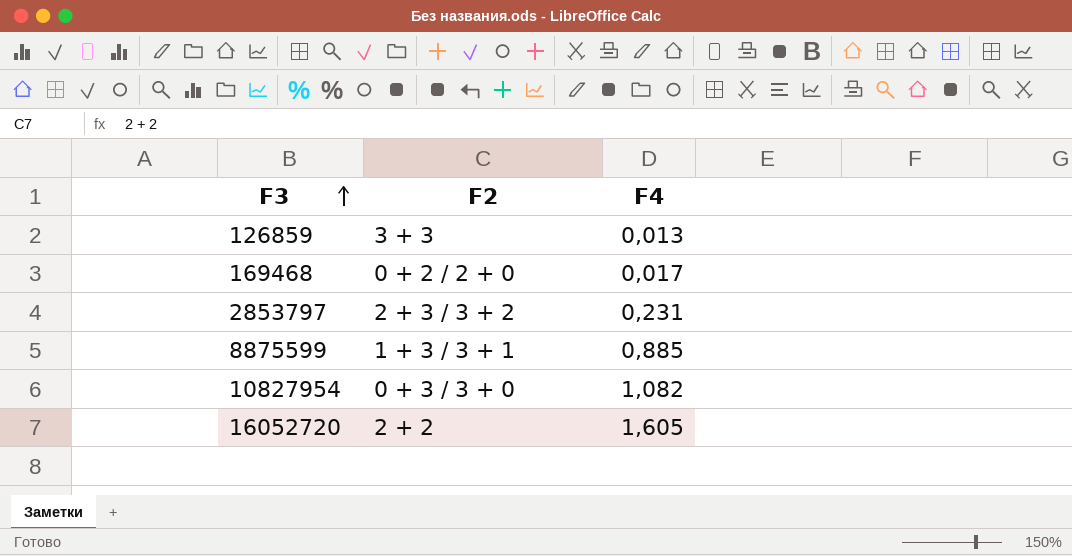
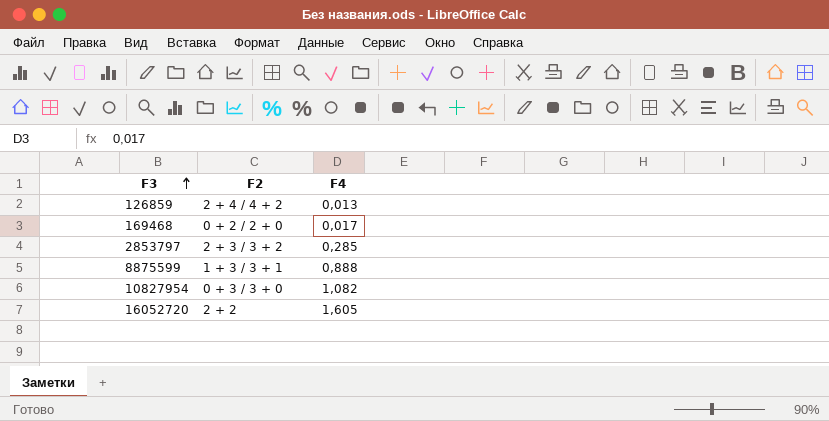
126859 | F2: 3 + 3 -> 2 + 4 / 4 + 2
2853797 | F4: 0,231 -> 0,285
8875599 | F4: 0,885 -> 0,888

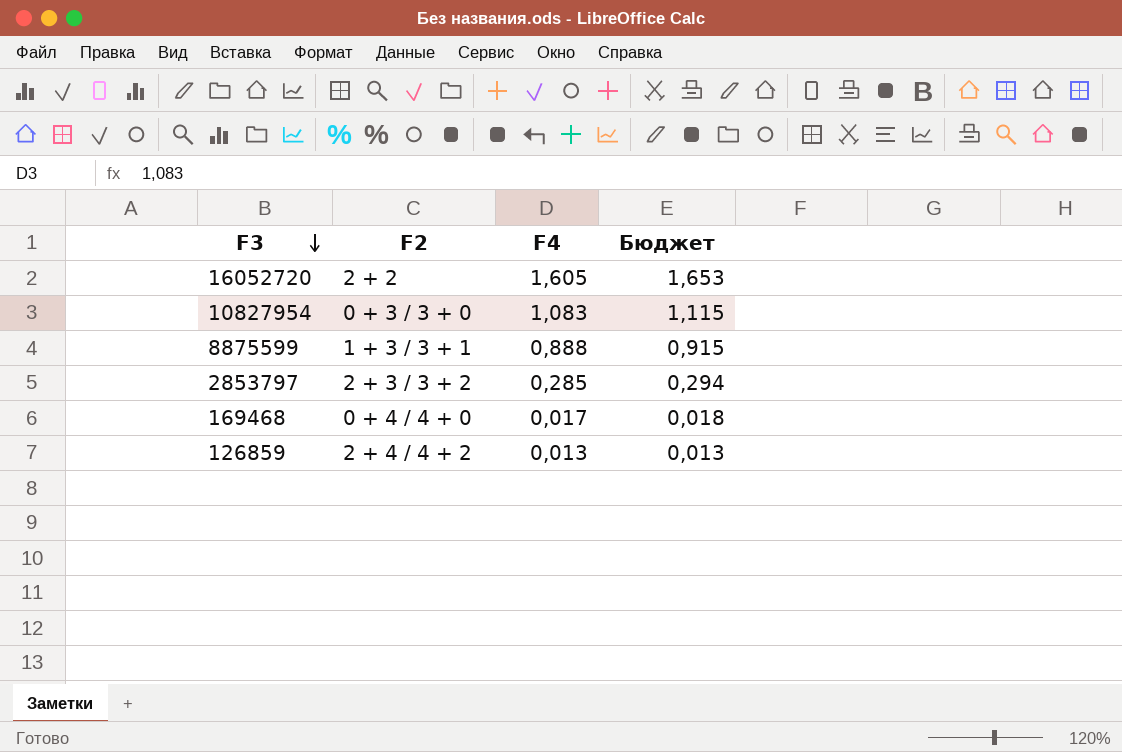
row order: F3 ascending -> F3 descending
column Бюджет | formula: none -> [F4] * 1,03
10827954 | F4: 1,082 -> 1,083
169468 | F2: 0 + 2 / 2 + 0 -> 0 + 4 / 4 + 0

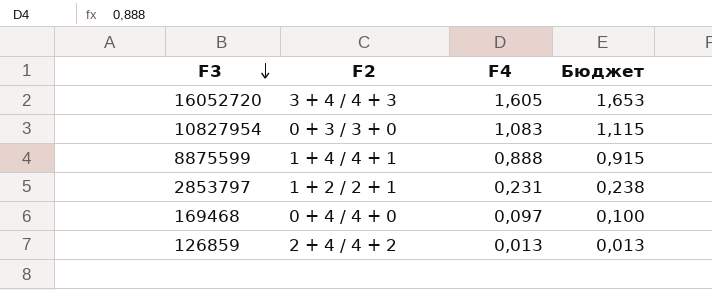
16052720 | F2: 2 + 2 -> 3 + 4 / 4 + 3
8875599 | F2: 1 + 3 / 3 + 1 -> 1 + 4 / 4 + 1
2853797 | F2: 2 + 3 / 3 + 2 -> 1 + 2 / 2 + 1
2853797 | F4: 0,285 -> 0,231
2853797 | Бюджет: 0,294 -> 0,238
169468 | F4: 0,017 -> 0,097
169468 | Бюджет: 0,018 -> 0,100

